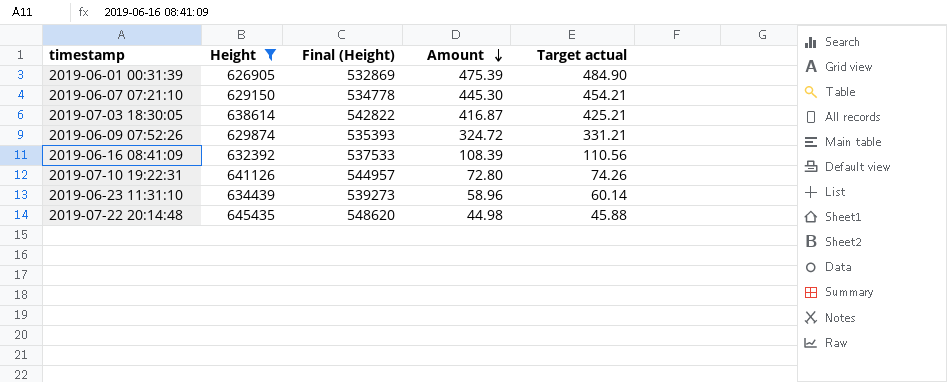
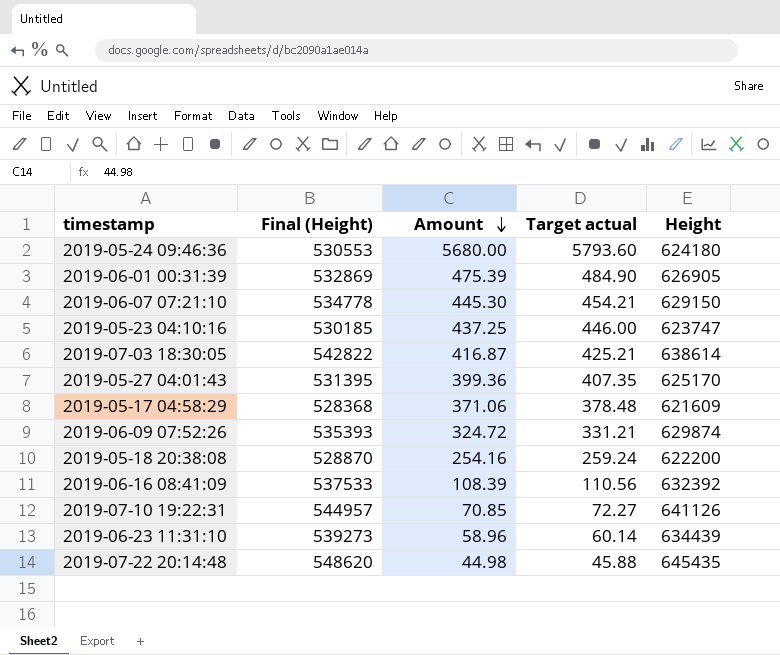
filter: Height >= 626905 -> none
column Height | position: 2 -> 5
2019-07-10 19:22:31 | Amount: 72.80 -> 70.85
2019-07-10 19:22:31 | Target actual: 74.26 -> 72.27

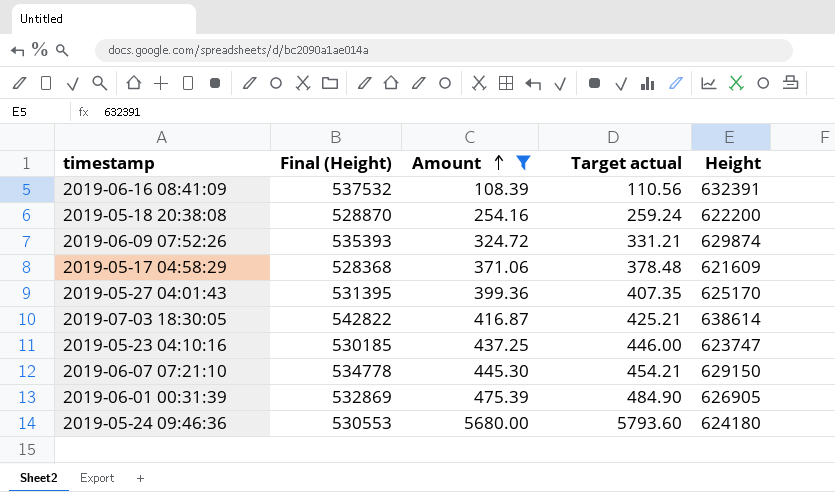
filter: none -> Amount >= 108.39
row order: Amount descending -> Amount ascending
2019-06-16 08:41:09 | Final (Height): 537533 -> 537532
2019-06-16 08:41:09 | Height: 632392 -> 632391

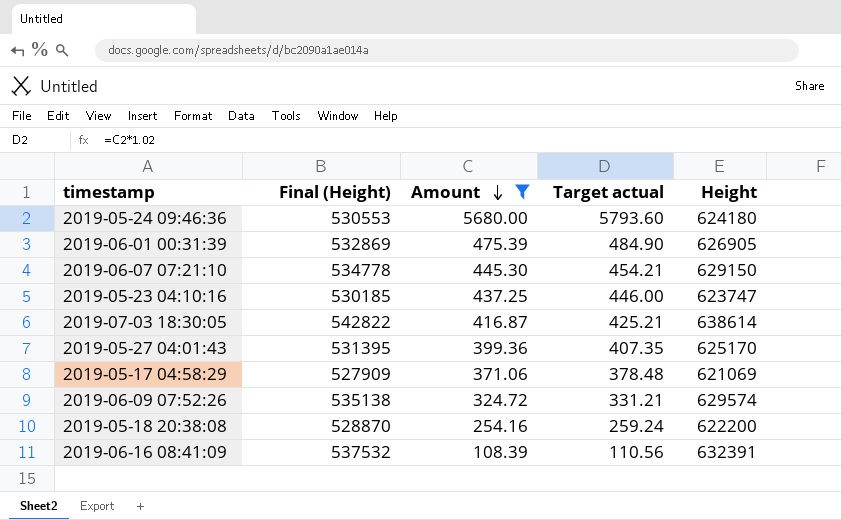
row order: Amount ascending -> Amount descending
2019-05-17 04:58:29 | Final (Height): 528368 -> 527909
2019-05-17 04:58:29 | Height: 621609 -> 621069
2019-06-09 07:52:26 | Final (Height): 535393 -> 535138
2019-06-09 07:52:26 | Height: 629874 -> 629574

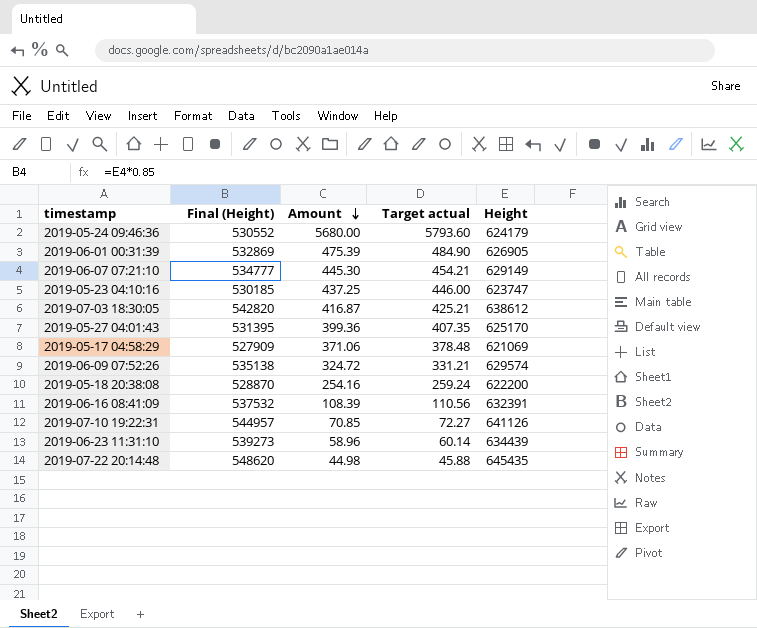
filter: Amount >= 108.39 -> none
2019-05-24 09:46:36 | Final (Height): 530553 -> 530552
2019-05-24 09:46:36 | Height: 624180 -> 624179
2019-06-07 07:21:10 | Final (Height): 534778 -> 534777
2019-06-07 07:21:10 | Height: 629150 -> 629149
2019-07-03 18:30:05 | Final (Height): 542822 -> 542820
2019-07-03 18:30:05 | Height: 638614 -> 638612

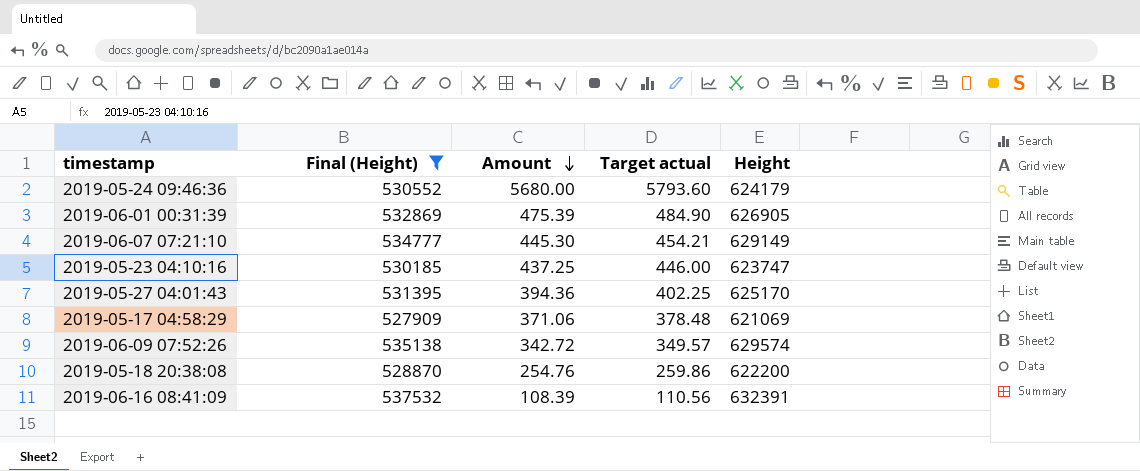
filter: none -> Final (Height) <= 537532
2019-05-27 04:01:43 | Amount: 399.36 -> 394.36
2019-05-27 04:01:43 | Target actual: 407.35 -> 402.25
2019-06-09 07:52:26 | Amount: 324.72 -> 342.72
2019-06-09 07:52:26 | Target actual: 331.21 -> 349.57
2019-05-18 20:38:08 | Amount: 254.16 -> 254.76
2019-05-18 20:38:08 | Target actual: 259.24 -> 259.86

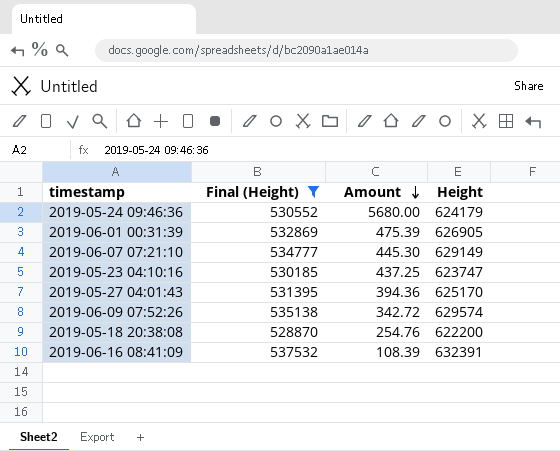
column Target actual | formula: [Amount] * 1.02 -> none
row 2019-05-17 04:58:29: 527909 | 371.06 | 378.48 | 621069 -> none

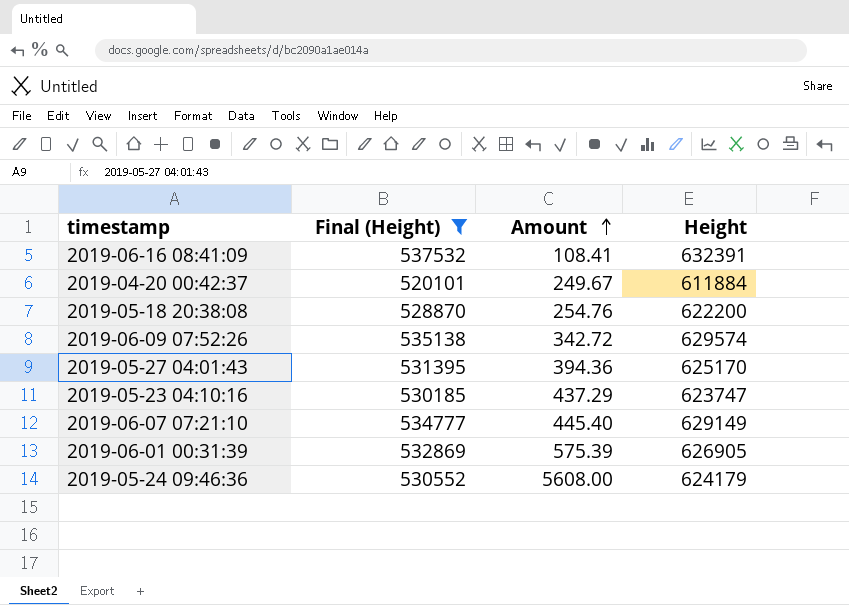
row order: Amount descending -> Amount ascending
2019-06-16 08:41:09 | Amount: 108.39 -> 108.41
row 2019-04-20 00:42:37: none -> 520101 | 249.67 | 611884
2019-05-23 04:10:16 | Amount: 437.25 -> 437.29
2019-06-07 07:21:10 | Amount: 445.30 -> 445.40
2019-06-01 00:31:39 | Amount: 475.39 -> 575.39
2019-05-24 09:46:36 | Amount: 5680.00 -> 5608.00

